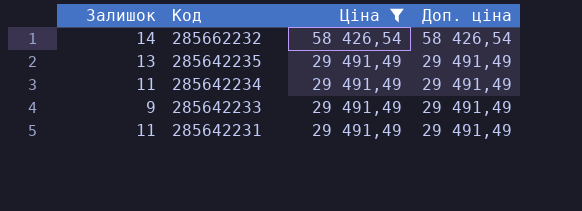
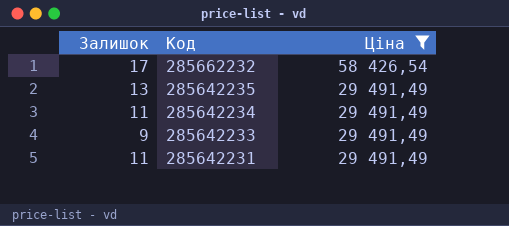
column Доп. ціна | position: 4 -> none
285662232 | Залишок: 14 -> 17

